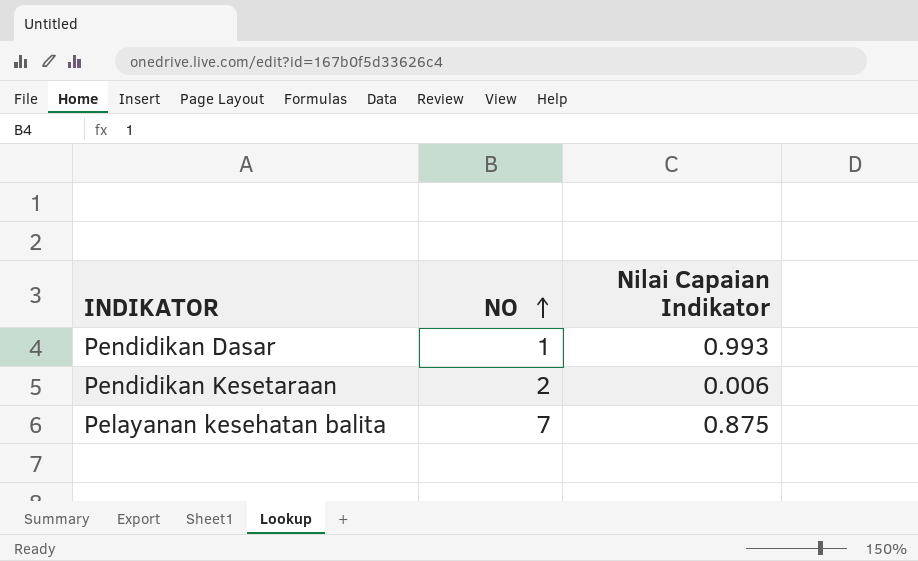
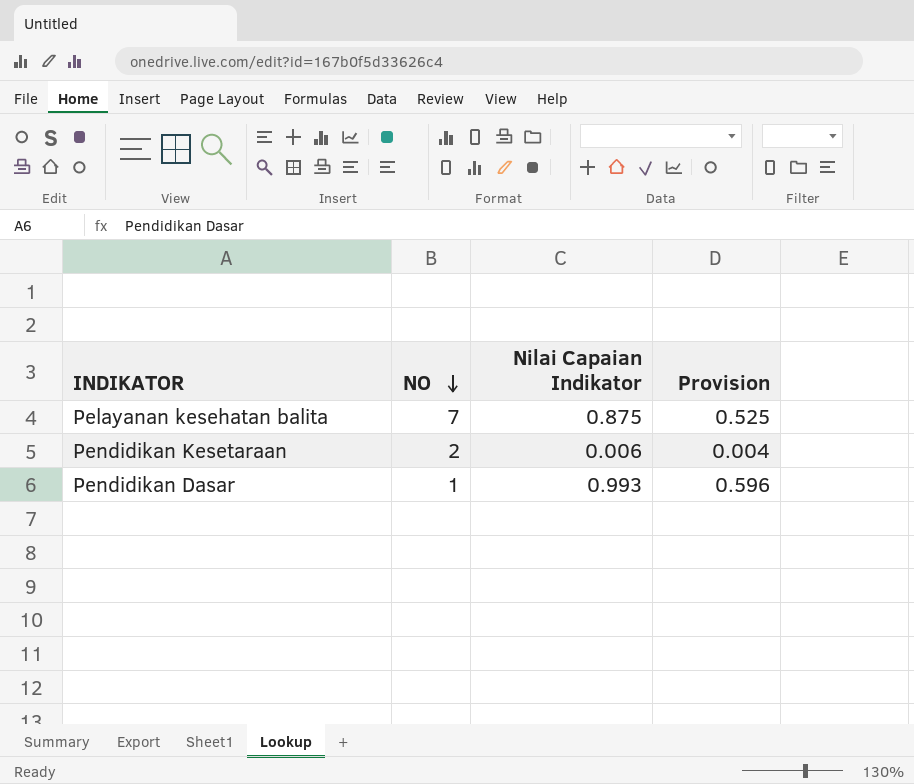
row order: NO ascending -> NO descending
column Provision | formula: none -> [Nilai Capaian Indikator] * 0.6

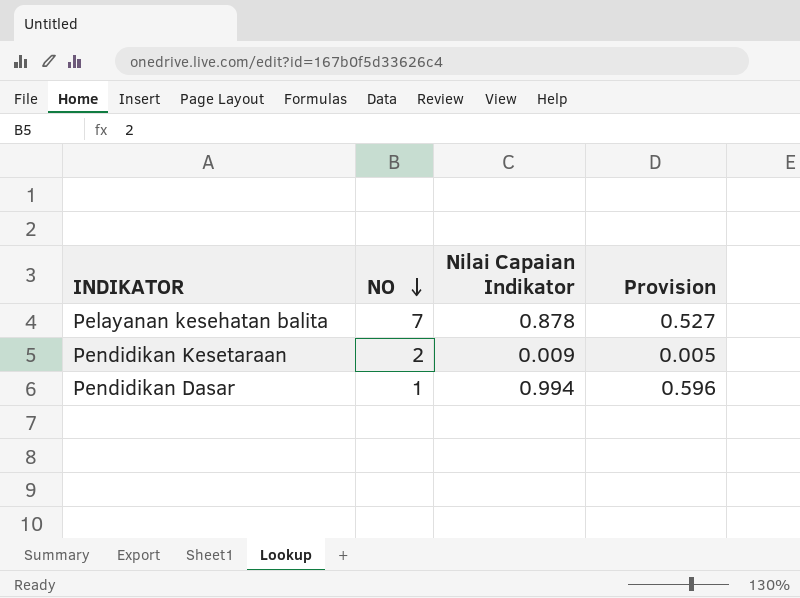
Pelayanan kesehatan balita | Nilai Capaian Indikator: 0.875 -> 0.878
Pelayanan kesehatan balita | Provision: 0.525 -> 0.527
Pendidikan Kesetaraan | Nilai Capaian Indikator: 0.006 -> 0.009
Pendidikan Kesetaraan | Provision: 0.004 -> 0.005
Pendidikan Dasar | Nilai Capaian Indikator: 0.993 -> 0.994

